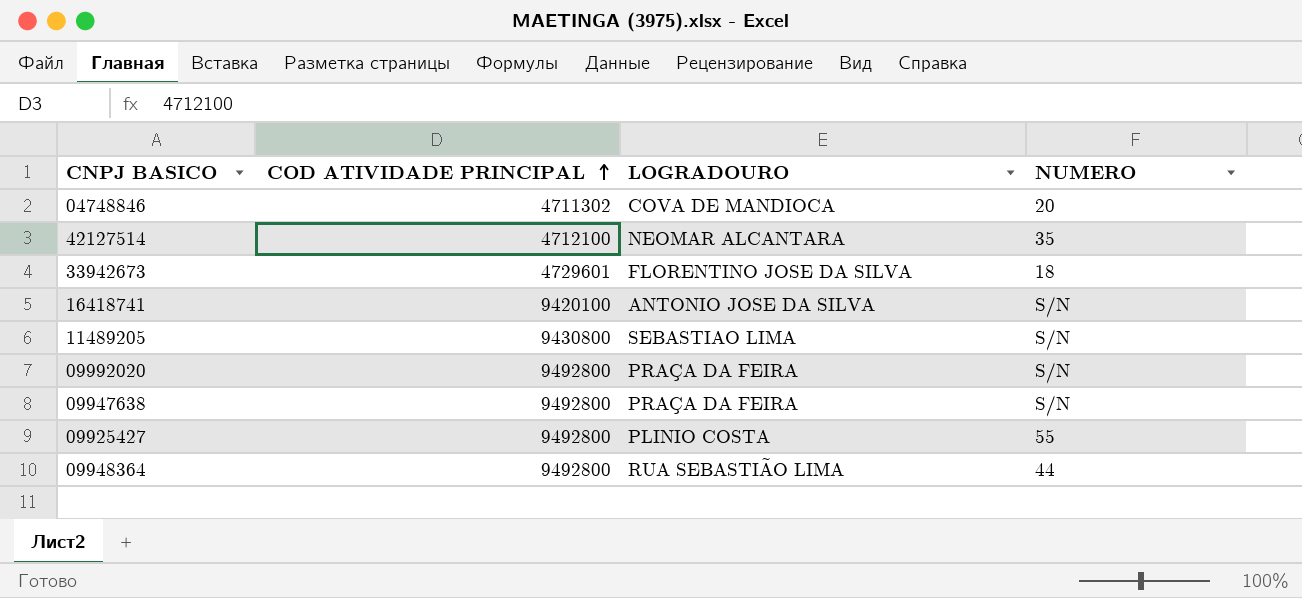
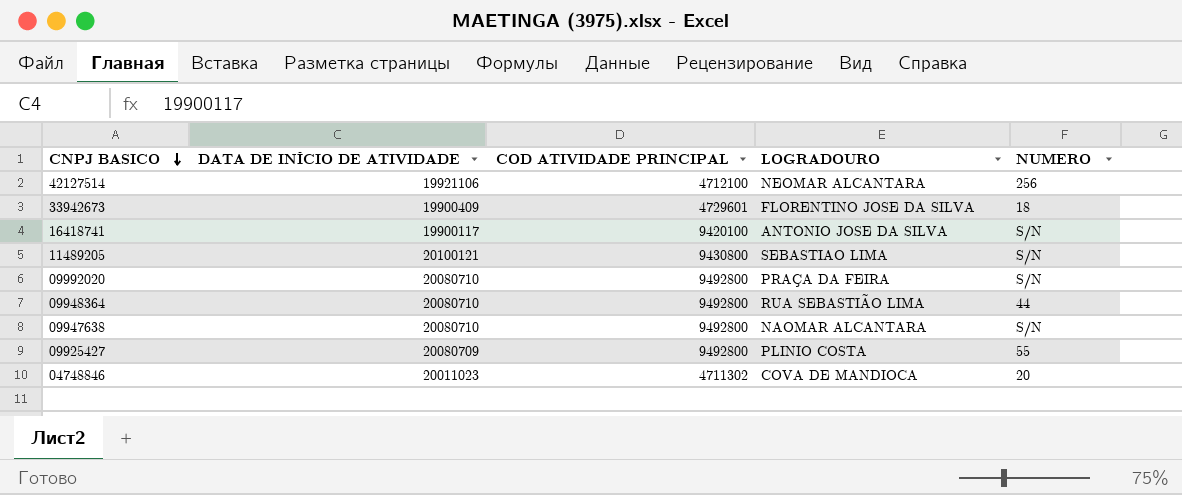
row order: COD ATIVIDADE PRINCIPAL ascending -> CNPJ BASICO descending
column DATA DE INÍCIO DE ATIVIDADE | position: none -> 2
42127514 | NUMERO: 35 -> 256
09947638 | LOGRADOURO: PRAÇA DA FEIRA -> NAOMAR ALCANTARA

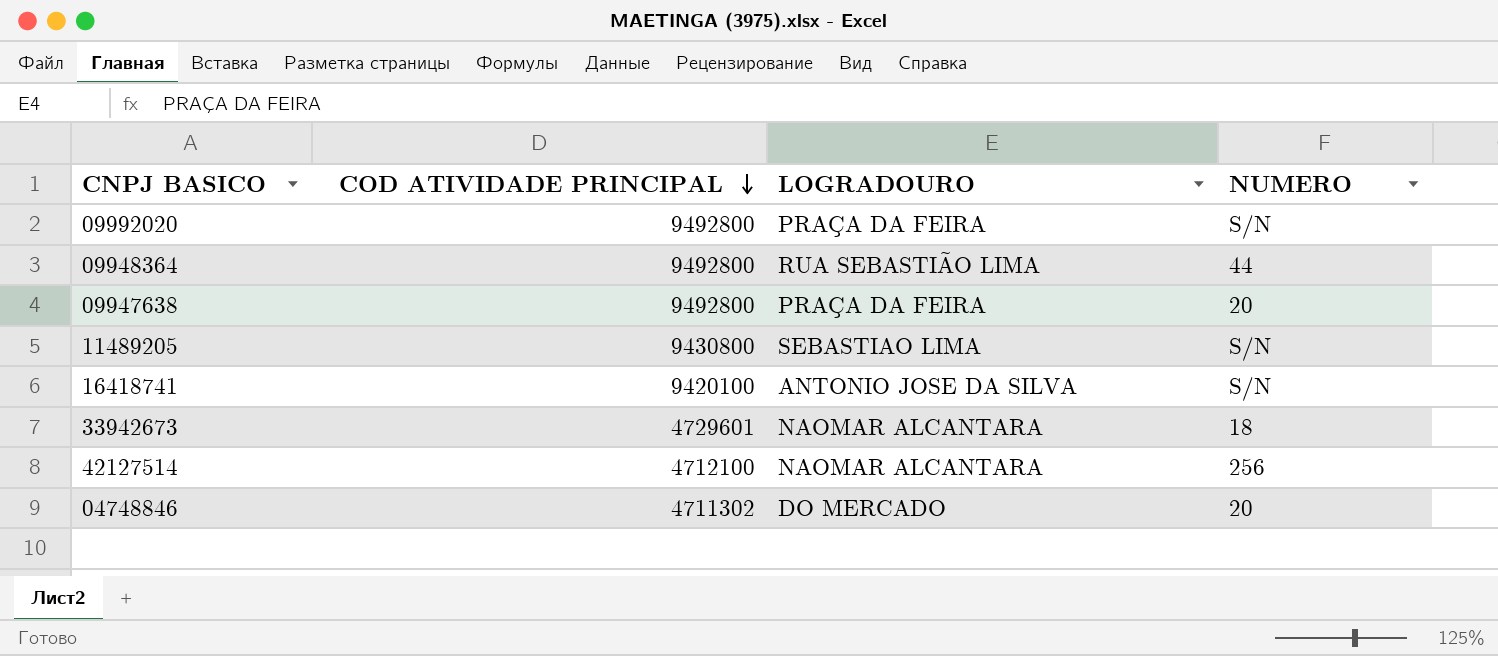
row order: CNPJ BASICO descending -> COD ATIVIDADE PRINCIPAL descending
column DATA DE INÍCIO DE ATIVIDADE | position: 2 -> none
row 09925427: 20080709 | 9492800 | PLINIO COSTA | 55 -> none
09947638 | LOGRADOURO: NAOMAR ALCANTARA -> PRAÇA DA FEIRA
09947638 | NUMERO: S/N -> 20
33942673 | LOGRADOURO: FLORENTINO JOSE DA SILVA -> NAOMAR ALCANTARA
42127514 | LOGRADOURO: NEOMAR ALCANTARA -> NAOMAR ALCANTARA
04748846 | LOGRADOURO: COVA DE MANDIOCA -> DO MERCADO

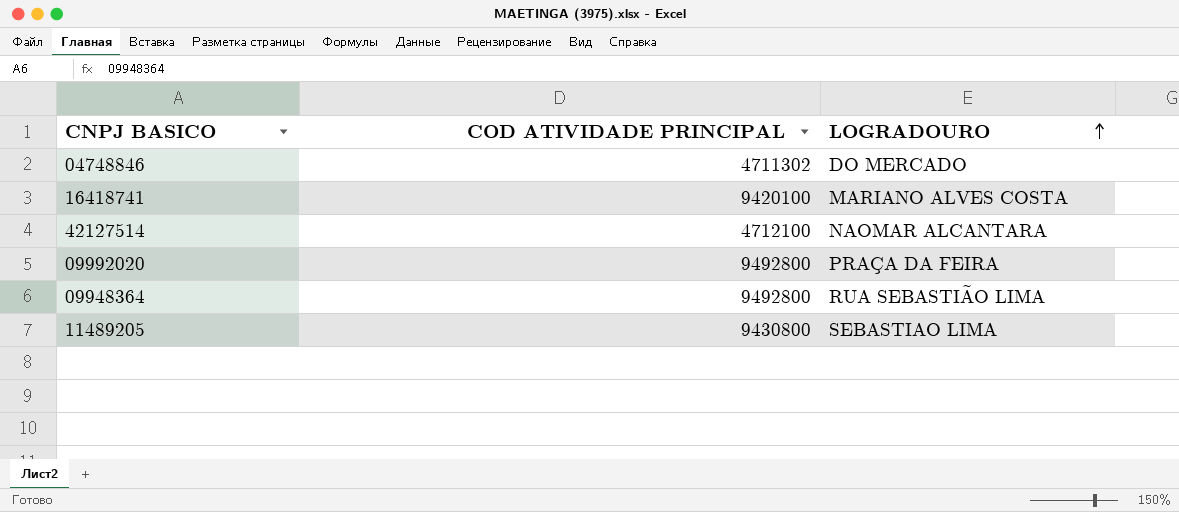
row order: COD ATIVIDADE PRINCIPAL descending -> LOGRADOURO ascending
column NUMERO | position: 4 -> none
row 09947638: 9492800 | PRAÇA DA FEIRA | 20 -> none
row 33942673: 4729601 | NAOMAR ALCANTARA | 18 -> none
16418741 | LOGRADOURO: ANTONIO JOSE DA SILVA -> MARIANO ALVES COSTA

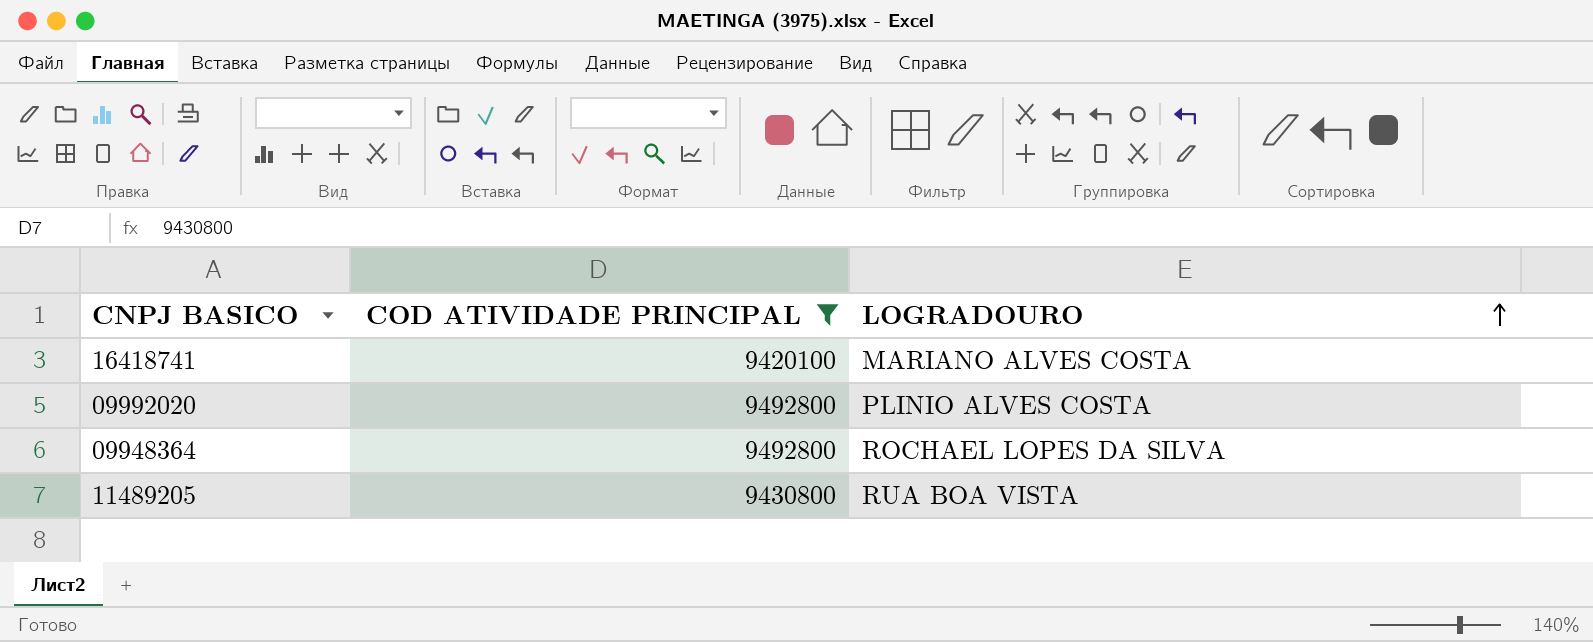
filter: none -> COD ATIVIDADE PRINCIPAL >= 9420100
09992020 | LOGRADOURO: PRAÇA DA FEIRA -> PLINIO ALVES COSTA
09948364 | LOGRADOURO: RUA SEBASTIÃO LIMA -> ROCHAEL LOPES DA SILVA
11489205 | LOGRADOURO: SEBASTIAO LIMA -> RUA BOA VISTA

